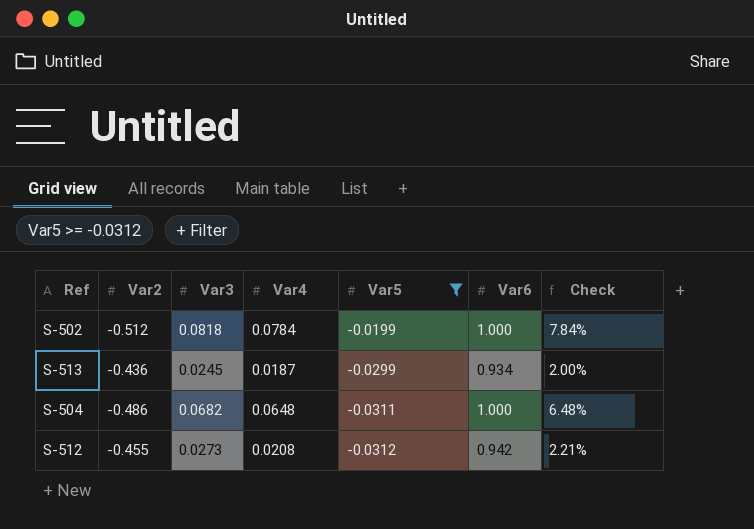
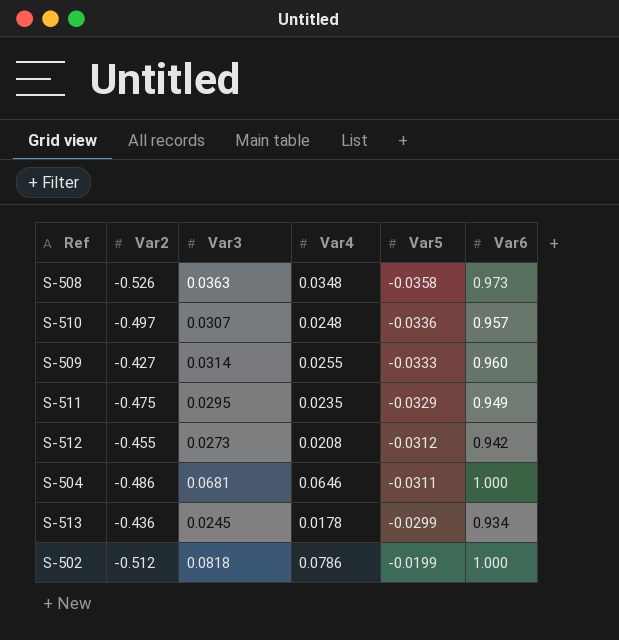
filter: Var5 >= -0.0312 -> none
row order: Var5 descending -> Var5 ascending
column Check | formula: [Var4] / [Var6] -> none
S-504 | Var3: 0.0682 -> 0.0681
S-504 | Var4: 0.0648 -> 0.0646
S-513 | Var4: 0.0187 -> 0.0178
S-502 | Var4: 0.0784 -> 0.0786

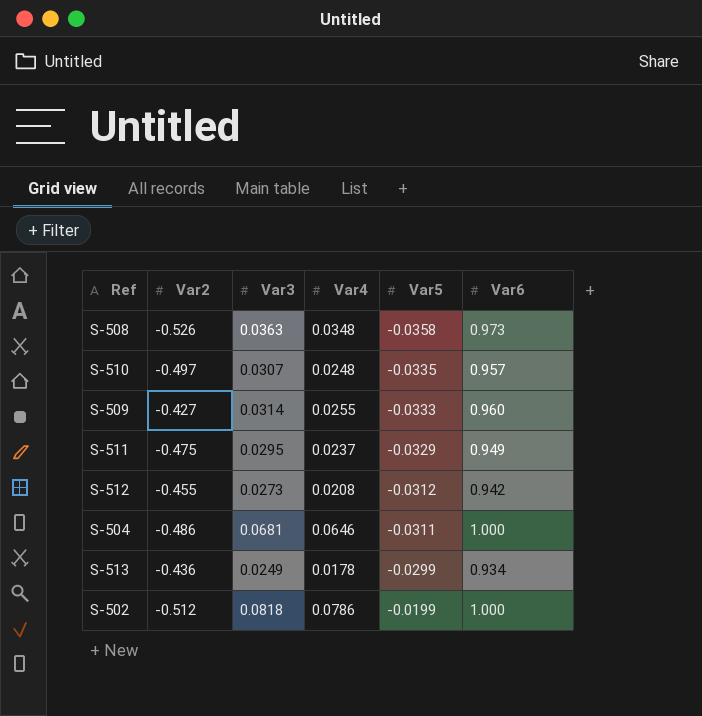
S-510 | Var5: -0.0336 -> -0.0335
S-511 | Var4: 0.0235 -> 0.0237
S-513 | Var3: 0.0245 -> 0.0249

